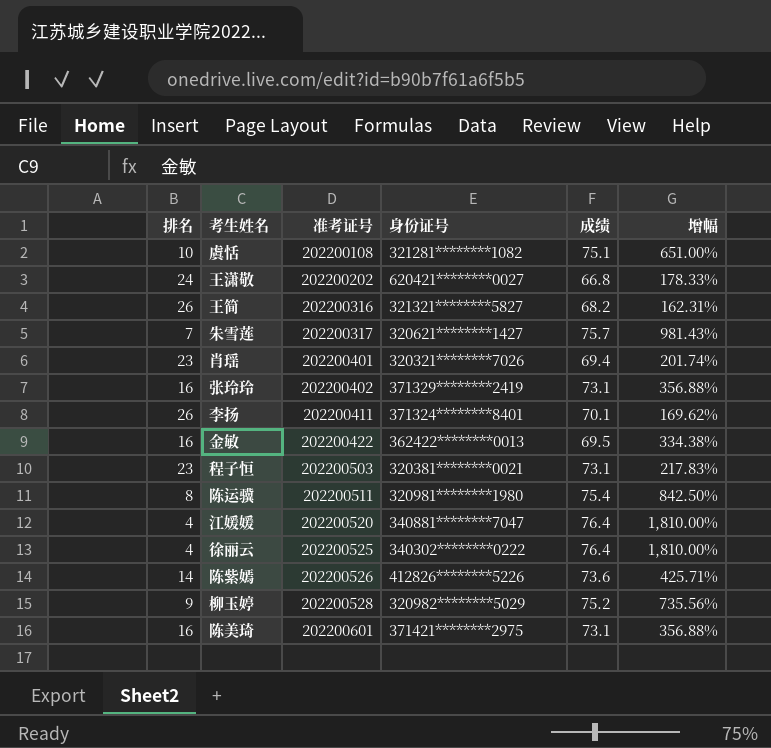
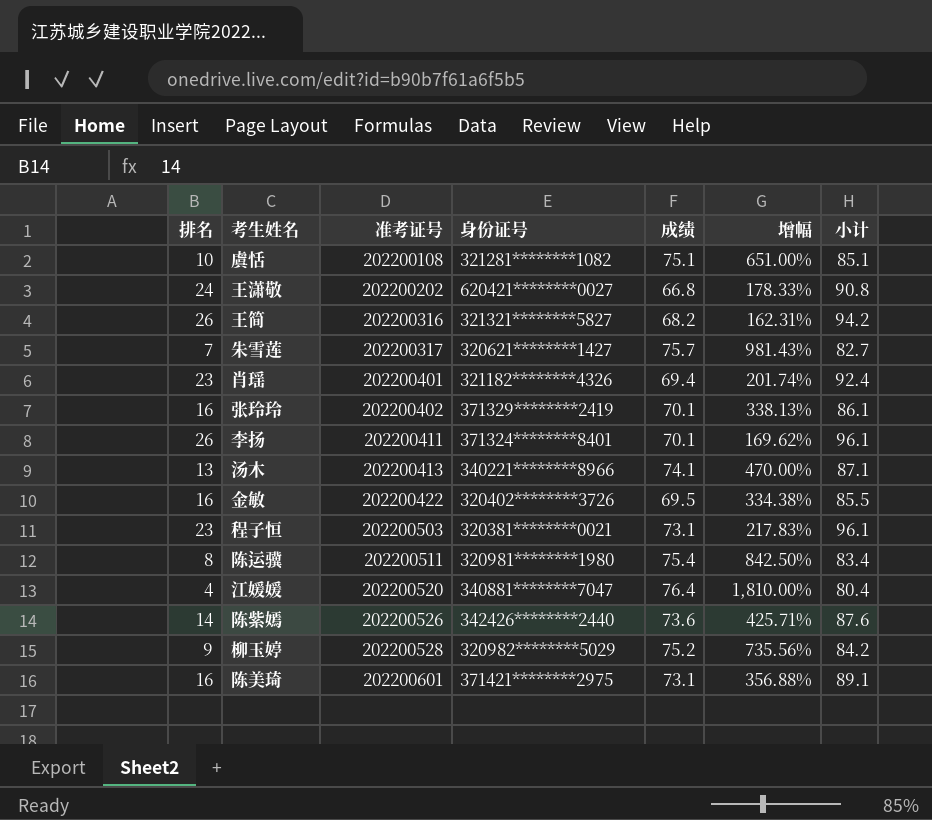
column 小计 | formula: none -> [排名] + [成绩]
row 徐丽云: 4 | 202200525 | 340302********0222 | 76.4 | 1,810.00% -> none
肖瑶 | 身份证号: 320321********7026 -> 321182********4326
张玲玲 | 成绩: 73.1 -> 70.1
张玲玲 | 增幅: 356.88% -> 338.13%
row 汤木: none -> 13 | 202200413 | 340221********8966 | 74.1 | 470.00% | 87.1
金敏 | 身份证号: 362422********0013 -> 320402********3726
陈紫嫣 | 身份证号: 412826********5226 -> 342426********2440

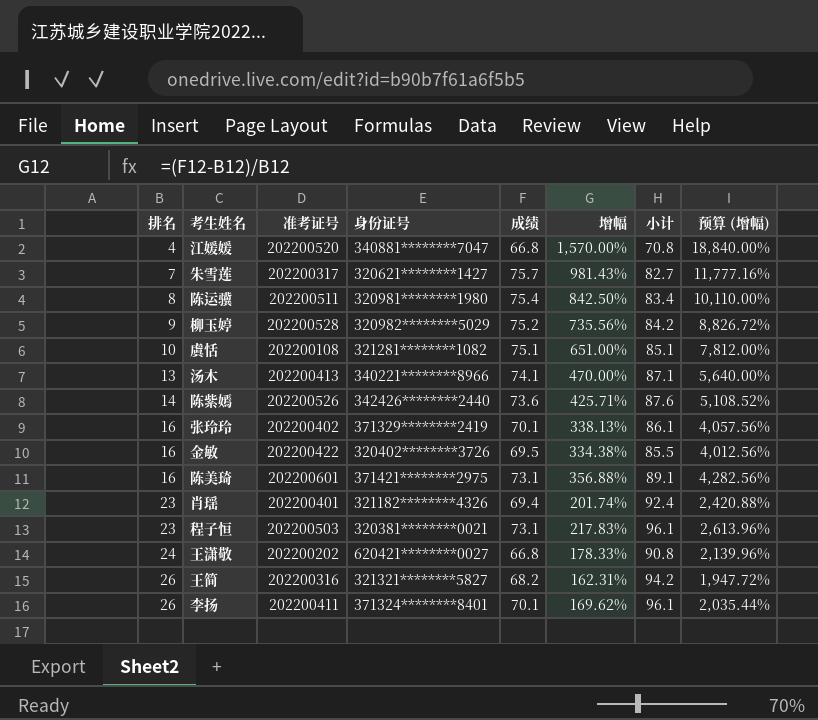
row order: 准考证号 ascending -> 排名 ascending
column 预算 (增幅) | formula: none -> [增幅] * 12
江媛媛 | 成绩: 76.4 -> 66.8
江媛媛 | 增幅: 1,810.00% -> 1,570.00%
江媛媛 | 小计: 80.4 -> 70.8

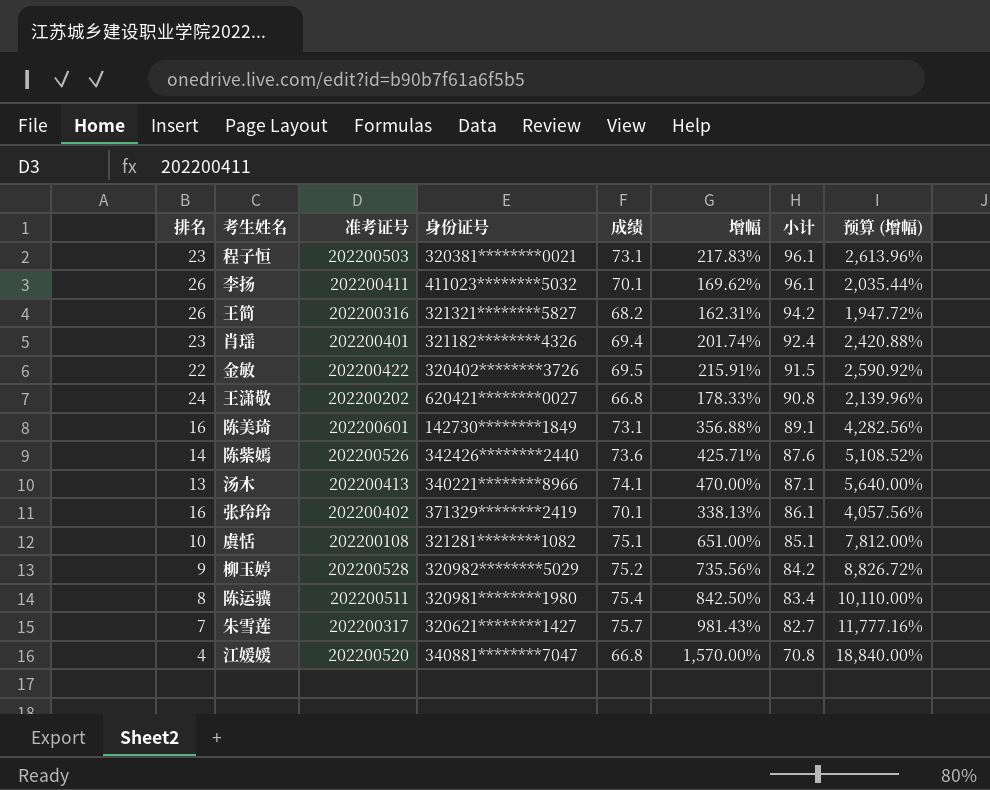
row order: 排名 ascending -> 小计 descending
李扬 | 身份证号: 371324********8401 -> 411023********5032
金敏 | 排名: 16 -> 22
金敏 | 增幅: 334.38% -> 215.91%
金敏 | 小计: 85.5 -> 91.5
金敏 | 预算 (增幅): 4,012.56% -> 2,590.92%
陈美琦 | 身份证号: 371421********2975 -> 142730********1849

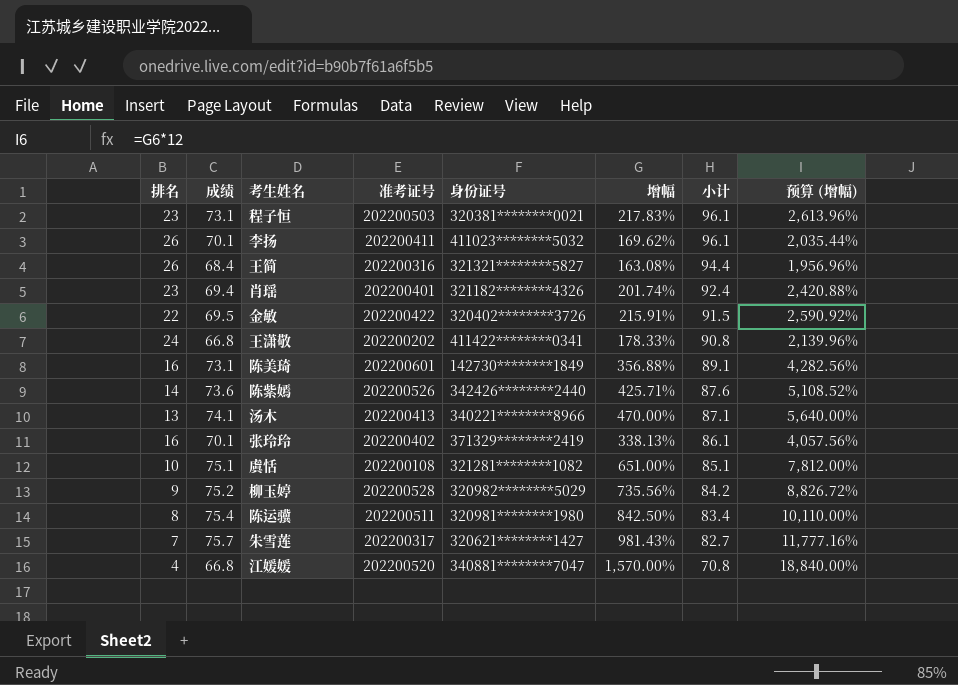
column 成绩 | position: 5 -> 2
王简 | 成绩: 68.2 -> 68.4
王简 | 增幅: 162.31% -> 163.08%
王简 | 小计: 94.2 -> 94.4
王简 | 预算 (增幅): 1,947.72% -> 1,956.96%
王潇敬 | 身份证号: 620421********0027 -> 411422********0341

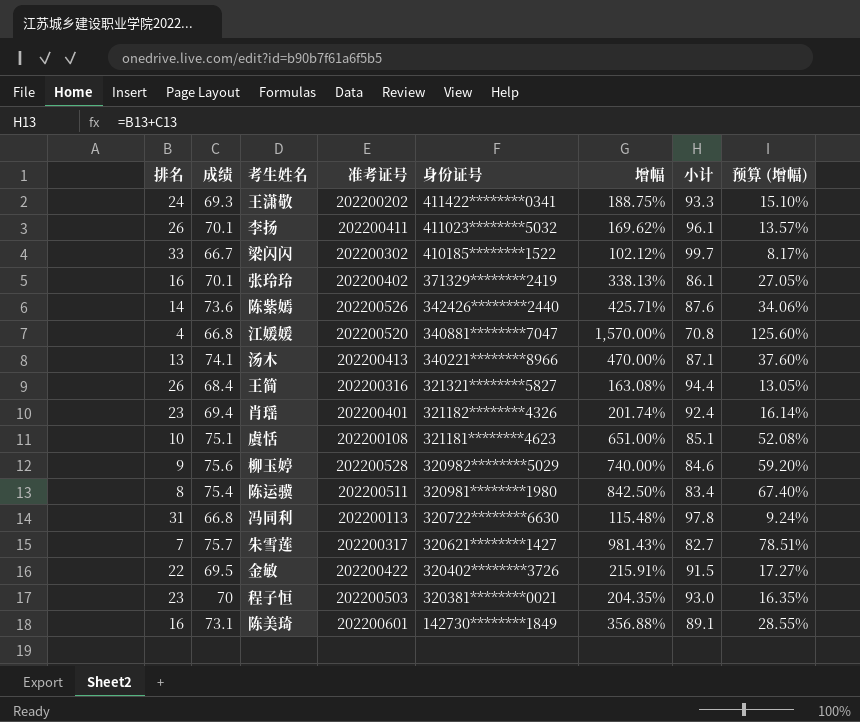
row order: 小计 descending -> 身份证号 descending
column 预算 (增幅) | formula: [增幅] * 12 -> [增幅] * 0.08
王潇敬 | 成绩: 66.8 -> 69.3
王潇敬 | 增幅: 178.33% -> 188.75%
王潇敬 | 小计: 90.8 -> 93.3
row 梁闪闪: none -> 33 | 66.7 | 202200302 | 410185********1522 | 102.12% | 99.7 | 8.17%
虞恬 | 身份证号: 321281********1082 -> 321181********4623
柳玉婷 | 成绩: 75.2 -> 75.6
柳玉婷 | 增幅: 735.56% -> 740.00%
柳玉婷 | 小计: 84.2 -> 84.6
row 冯同利: none -> 31 | 66.8 | 202200113 | 320722********6630 | 115.48% | 97.8 | 9.24%
程子恒 | 成绩: 73.1 -> 70
程子恒 | 增幅: 217.83% -> 204.35%
程子恒 | 小计: 96.1 -> 93.0

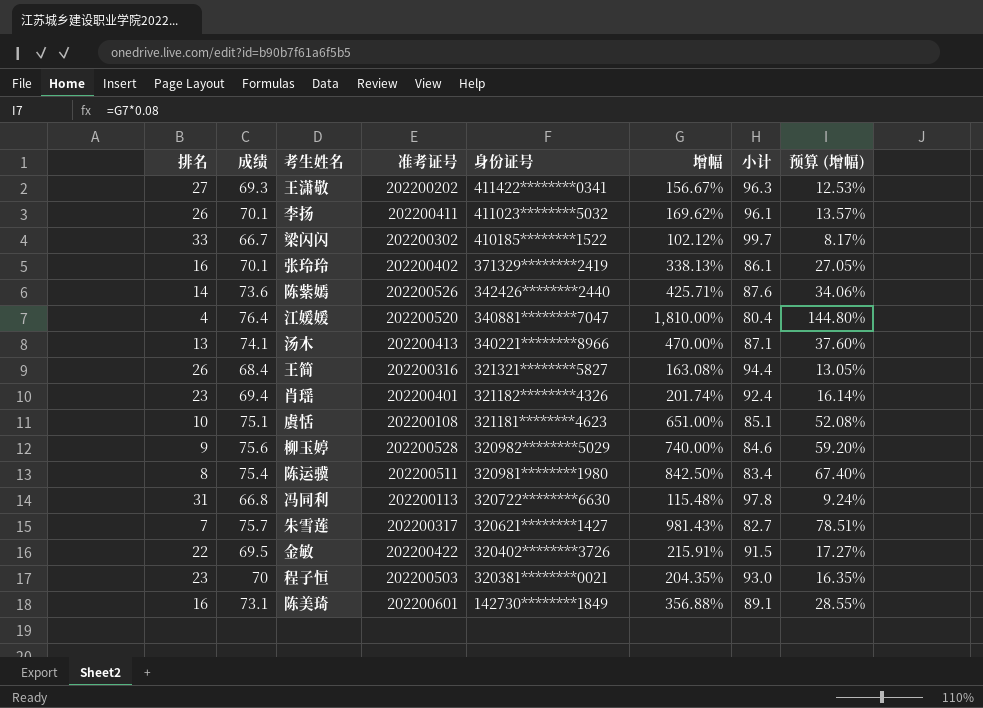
王潇敬 | 排名: 24 -> 27
王潇敬 | 增幅: 188.75% -> 156.67%
王潇敬 | 小计: 93.3 -> 96.3
王潇敬 | 预算 (增幅): 15.10% -> 12.53%
江媛媛 | 成绩: 66.8 -> 76.4
江媛媛 | 增幅: 1,570.00% -> 1,810.00%
江媛媛 | 小计: 70.8 -> 80.4
江媛媛 | 预算 (增幅): 125.60% -> 144.80%

